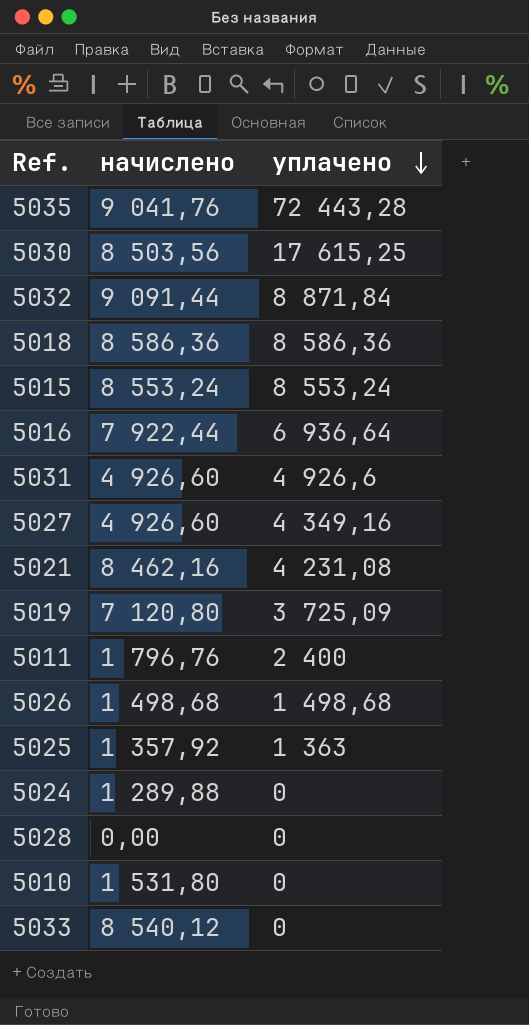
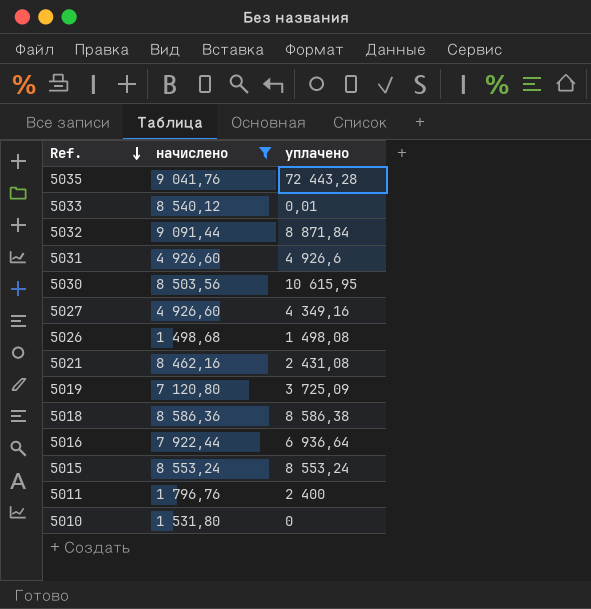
filter: none -> начислено >= 1 498,68
row order: уплачено descending -> Ref. descending
5033 | уплачено: 0 -> 0,01
5030 | уплачено: 17 615,25 -> 10 615,95
5026 | уплачено: 1 498,68 -> 1 498,08
5021 | уплачено: 4 231,08 -> 2 431,08
5018 | уплачено: 8 586,36 -> 8 586,38

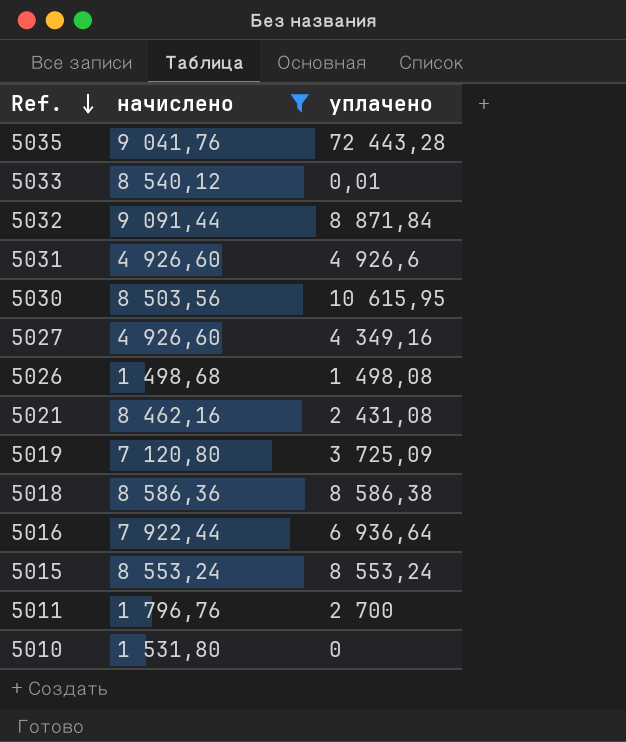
5011 | уплачено: 2 400 -> 2 700

